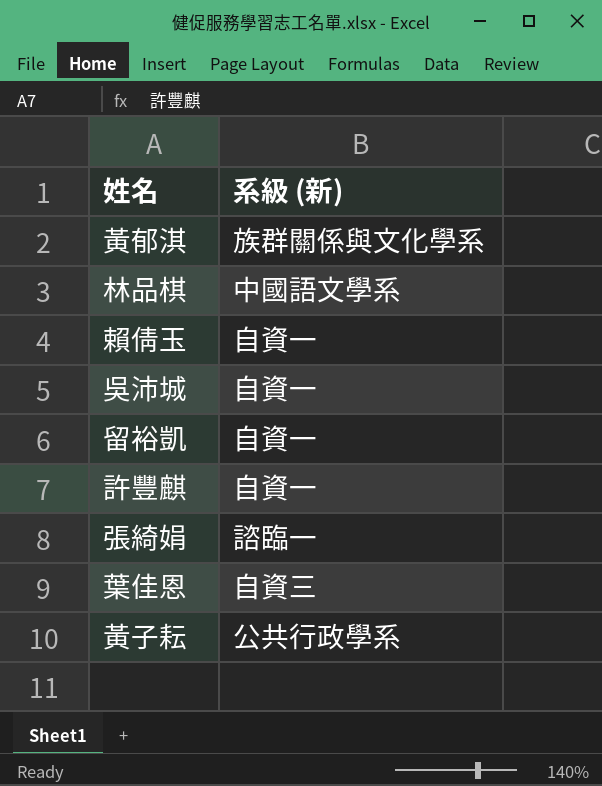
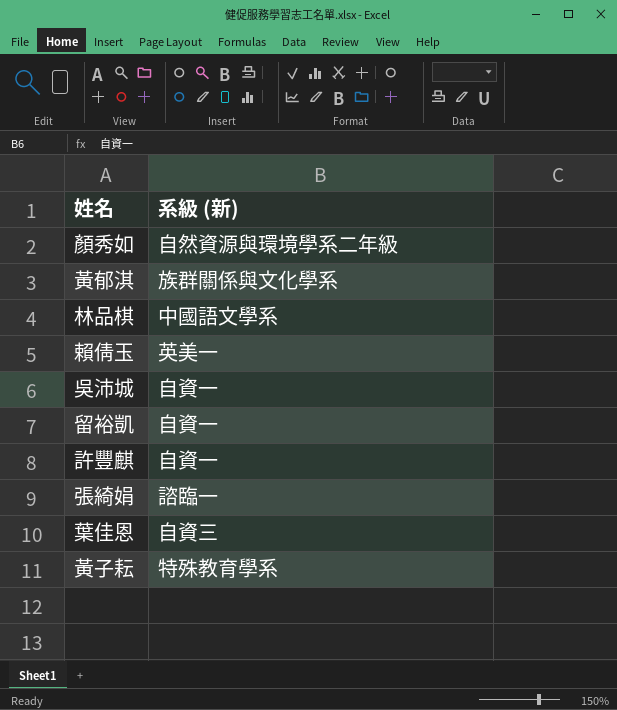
row 顏秀如: none -> 自然資源與環境學系二年級
賴倩玉 | 系級 (新): 自資一 -> 英美一
黃子耘 | 系級 (新): 公共行政學系 -> 特殊教育學系

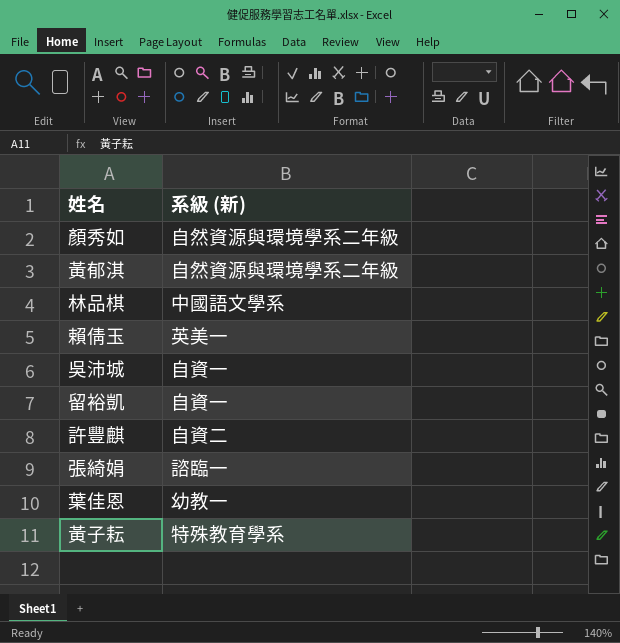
黃郁淇 | 系級 (新): 族群關係與文化學系 -> 自然資源與環境學系二年級
許豐麒 | 系級 (新): 自資一 -> 自資二
葉佳恩 | 系級 (新): 自資三 -> 幼教一

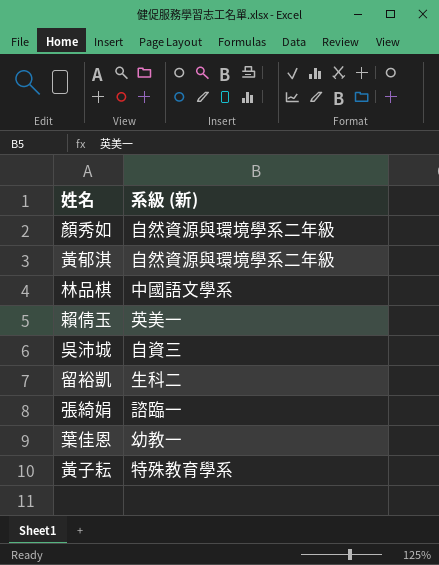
row 許豐麒: 自資二 -> none
吳沛城 | 系級 (新): 自資一 -> 自資三
留裕凱 | 系級 (新): 自資一 -> 生科二

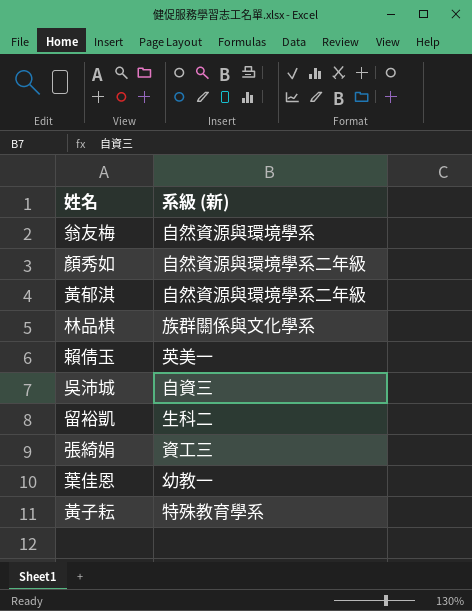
row 翁友梅: none -> 自然資源與環境學系
林品棋 | 系級 (新): 中國語文學系 -> 族群關係與文化學系
張綺娟 | 系級 (新): 諮臨一 -> 資工三

